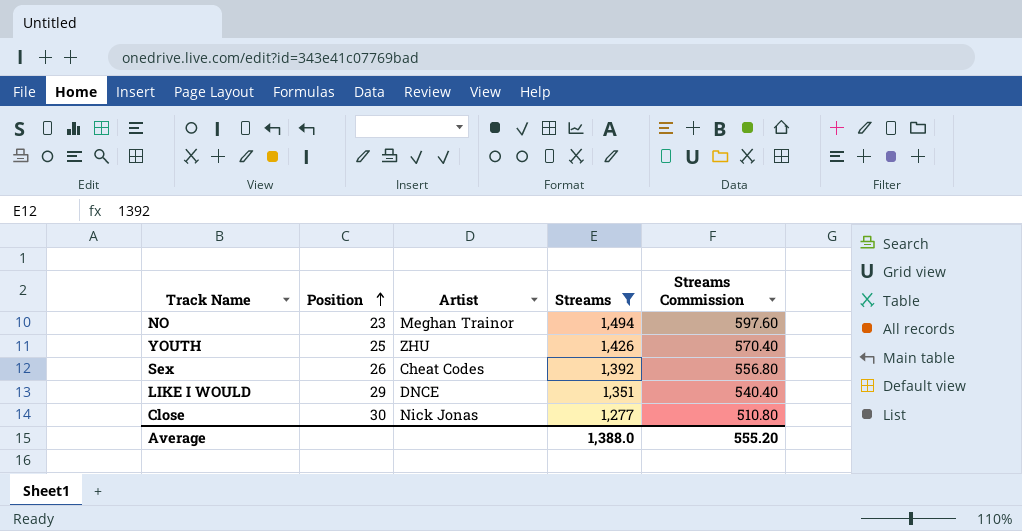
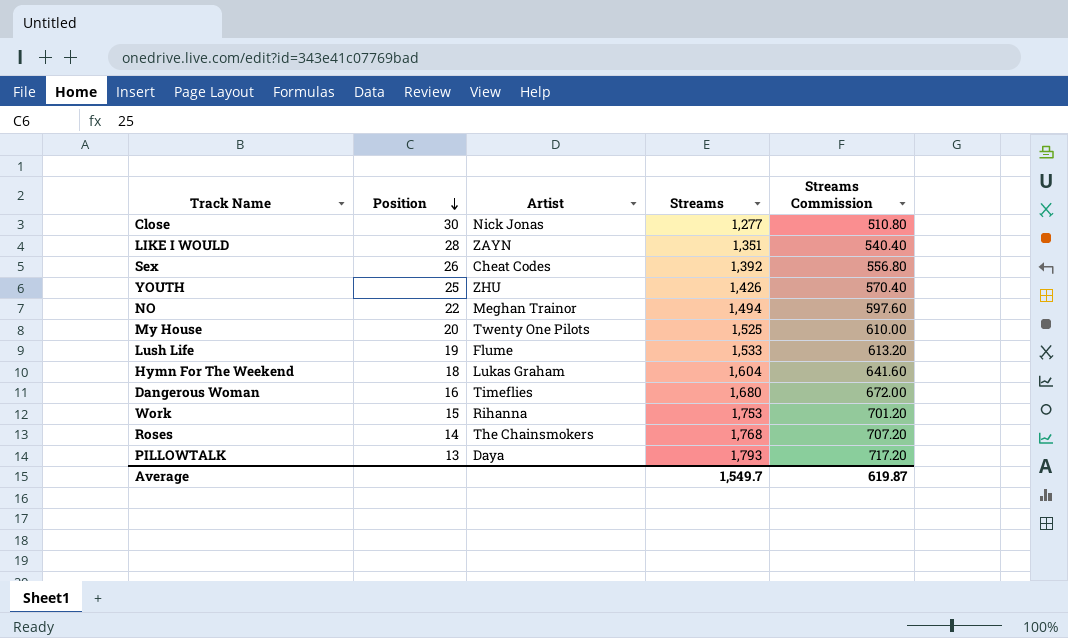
filter: Streams <= 1,494 -> none
row order: Position ascending -> Position descending
LIKE I WOULD | Position: 29 -> 28
LIKE I WOULD | Artist: DNCE -> ZAYN
NO | Position: 23 -> 22
Average | Streams: 1,388.0 -> 1,549.7
Average | Streams Commission: 555.20 -> 619.87

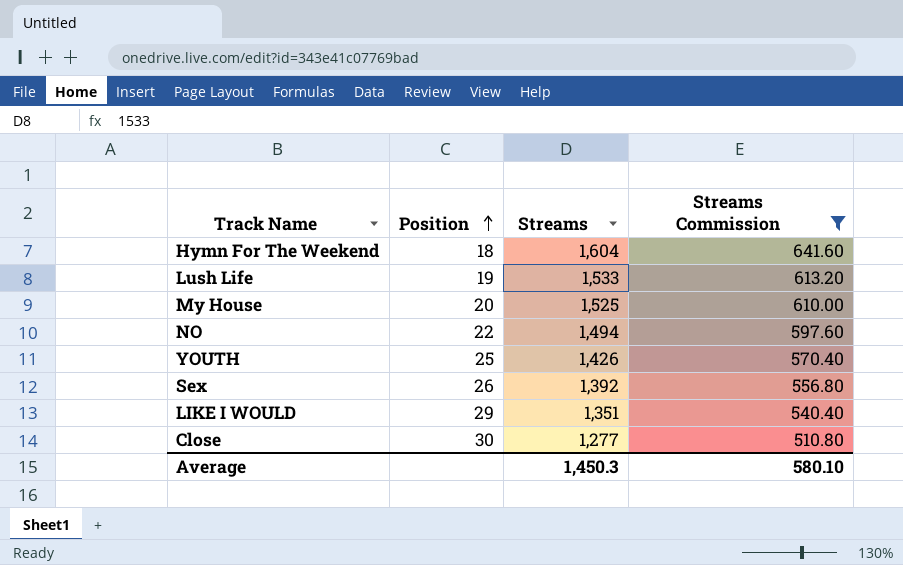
filter: none -> Streams Commission <= 641.60
row order: Position descending -> Position ascending
column Artist | position: 3 -> none
LIKE I WOULD | Position: 28 -> 29
Average | Streams: 1,549.7 -> 1,450.3
Average | Streams Commission: 619.87 -> 580.10

